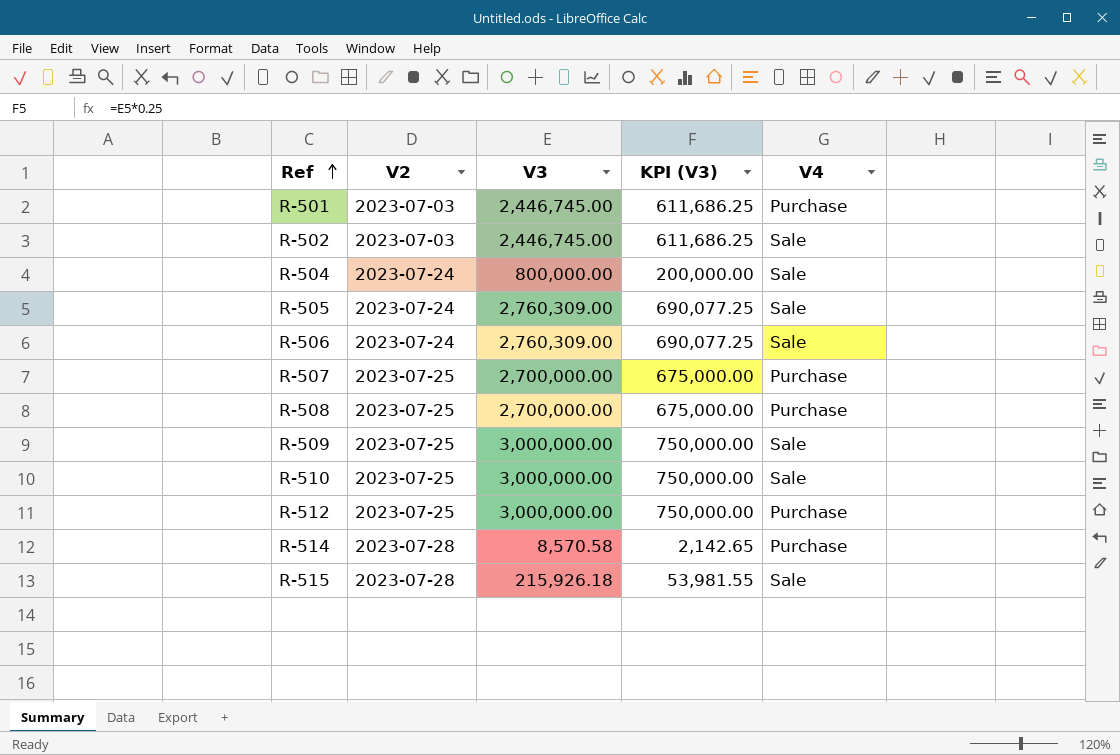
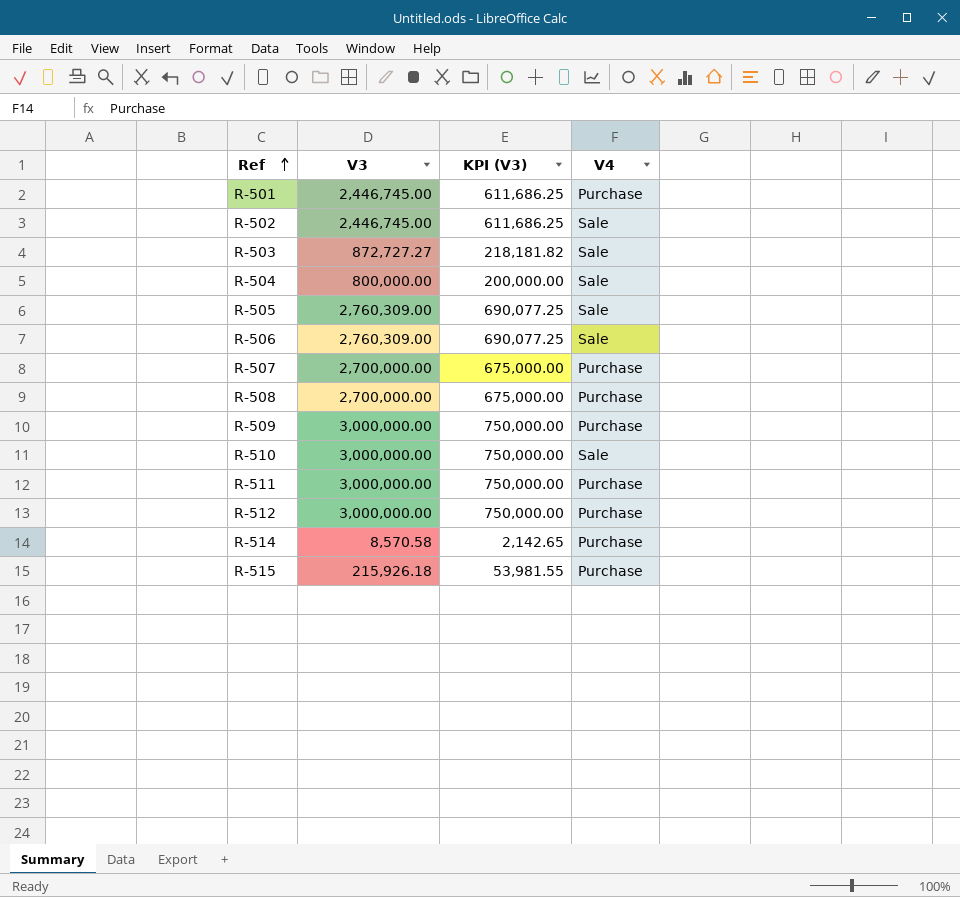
column V2 | position: 2 -> none
row R-503: none -> 872,727.27 | 218,181.82 | Sale
R-509 | V4: Sale -> Purchase
row R-511: none -> 3,000,000.00 | 750,000.00 | Purchase
R-515 | V4: Sale -> Purchase

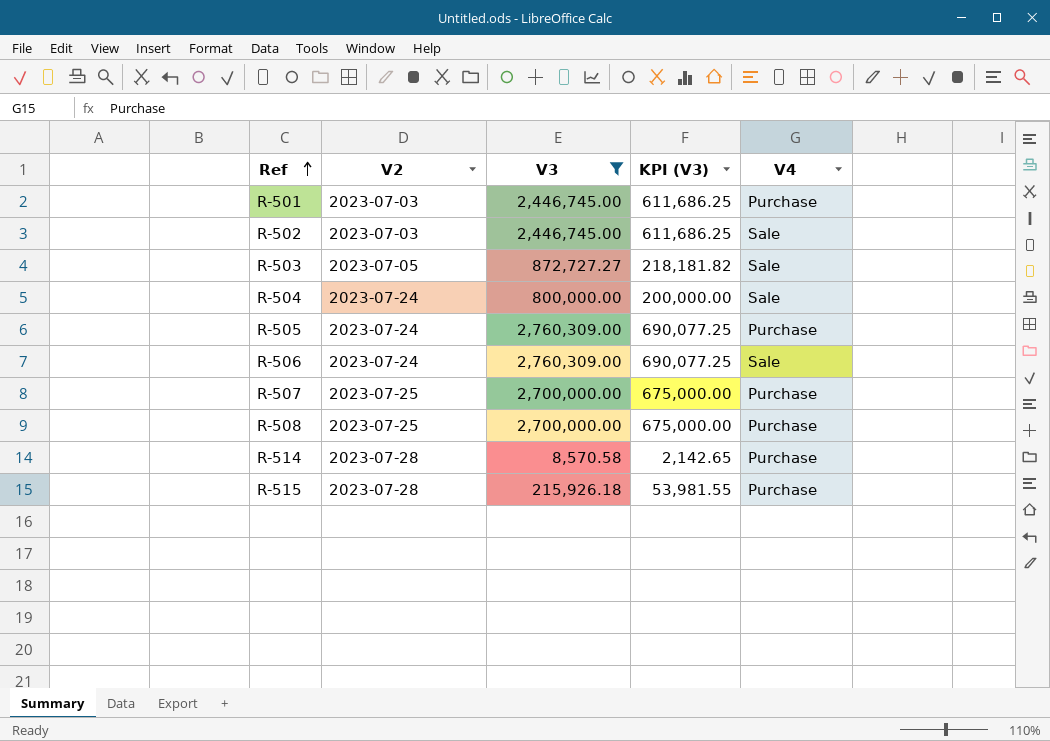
filter: none -> V3 != 3,000,000.00
column V2 | position: none -> 2
R-505 | V4: Sale -> Purchase

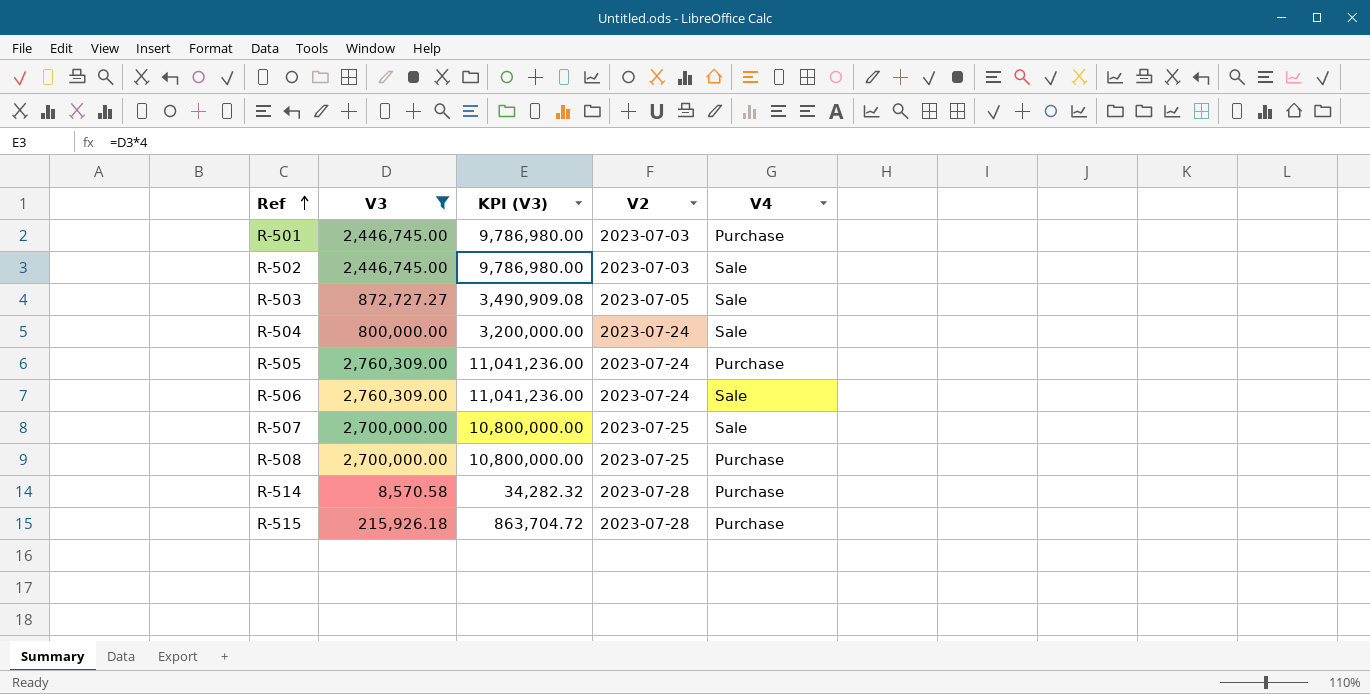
column KPI (V3) | formula: [V3] * 0.25 -> [V3] * 4
column V2 | position: 2 -> 4
R-507 | V4: Purchase -> Sale

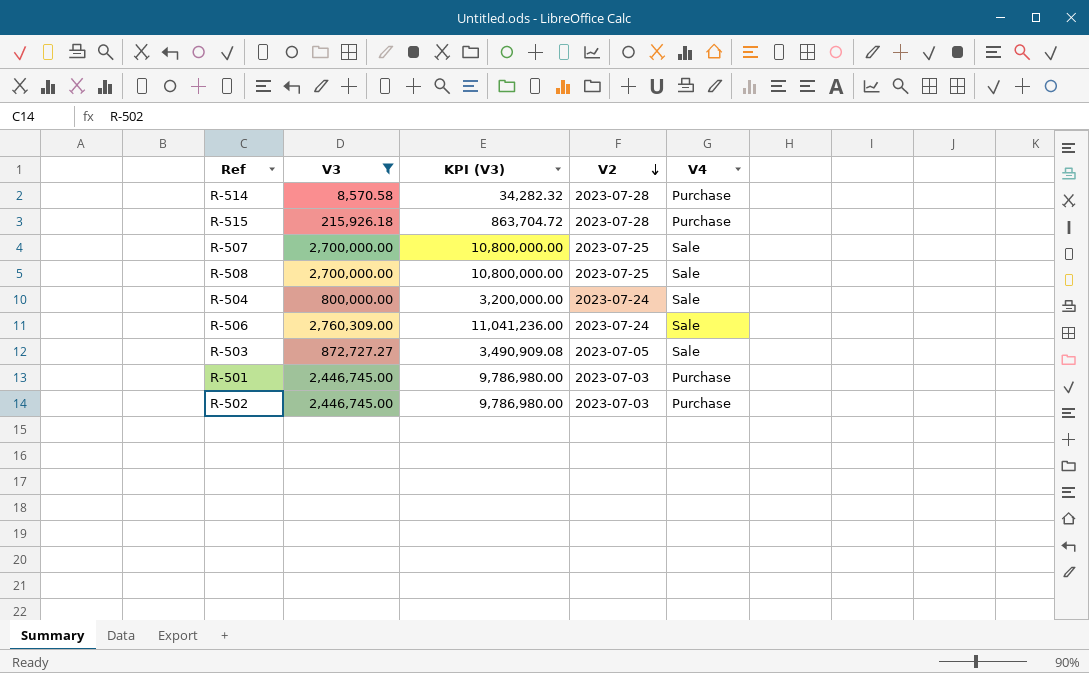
row order: Ref ascending -> V2 descending
row R-505: 2,760,309.00 | 11,041,236.00 | 2023-07-24 | Purchase -> none
R-508 | V4: Purchase -> Sale
R-502 | V4: Sale -> Purchase

